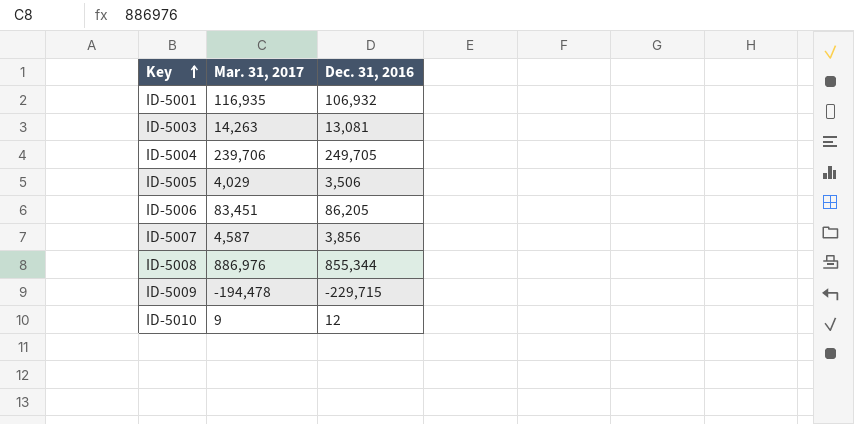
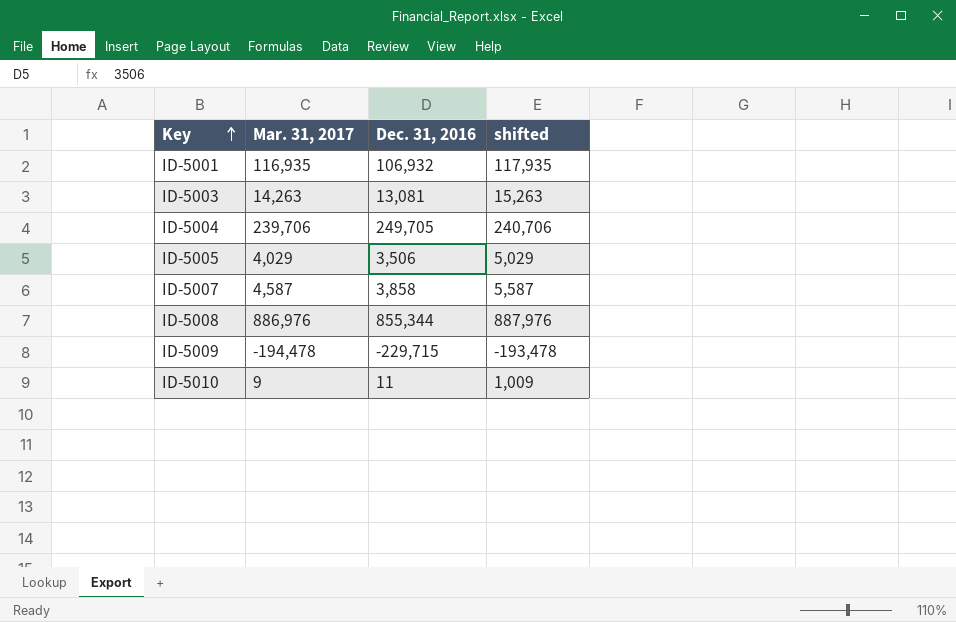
column shifted | formula: none -> [Mar. 31, 2017] + 1000
row ID-5006: 83,451 | 86,205 -> none
ID-5007 | Dec. 31, 2016: 3,856 -> 3,858
ID-5010 | Dec. 31, 2016: 12 -> 11

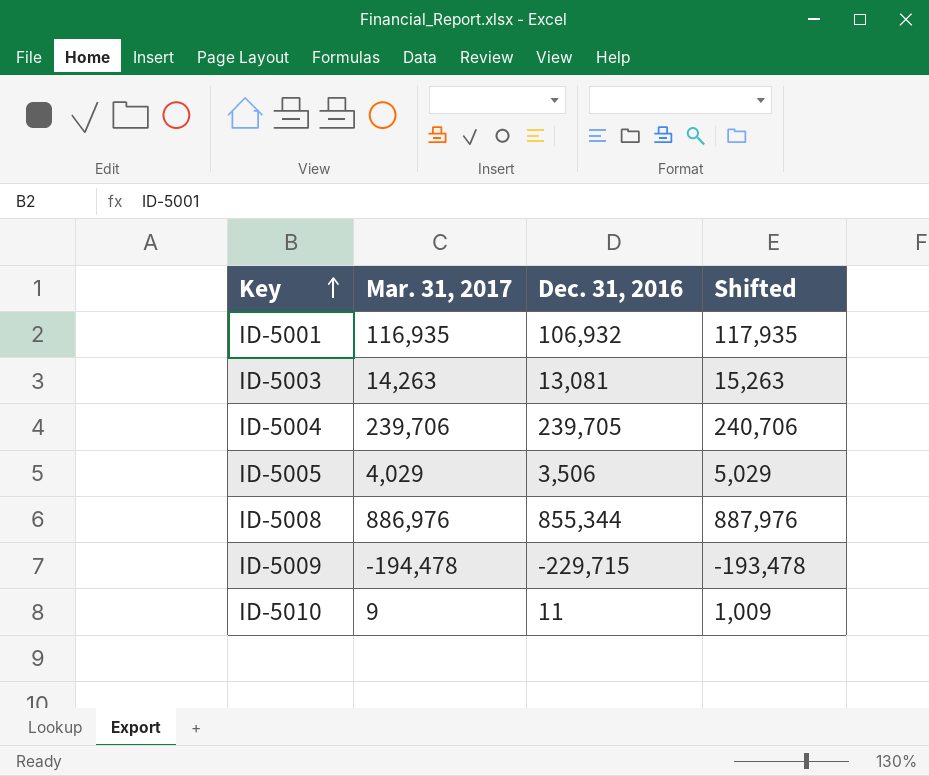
column name: shifted -> Shifted
row ID-5007: 4,587 | 3,858 | 5,587 -> none
ID-5004 | Dec. 31, 2016: 249,705 -> 239,705

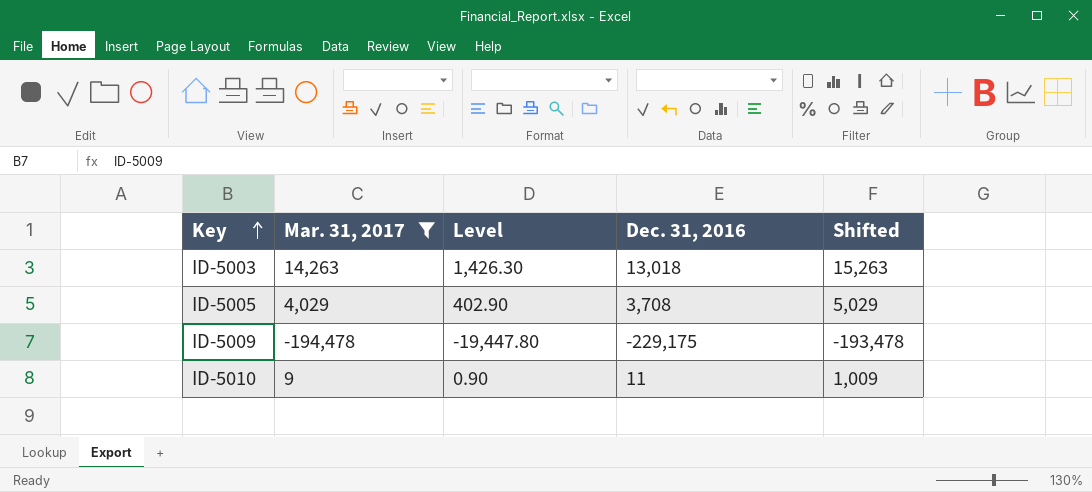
filter: none -> Mar. 31, 2017 <= 14,263
column Level | formula: none -> [Mar. 31, 2017] * 0.1
ID-5003 | Dec. 31, 2016: 13,081 -> 13,018
ID-5005 | Dec. 31, 2016: 3,506 -> 3,708
ID-5009 | Dec. 31, 2016: -229,715 -> -229,175

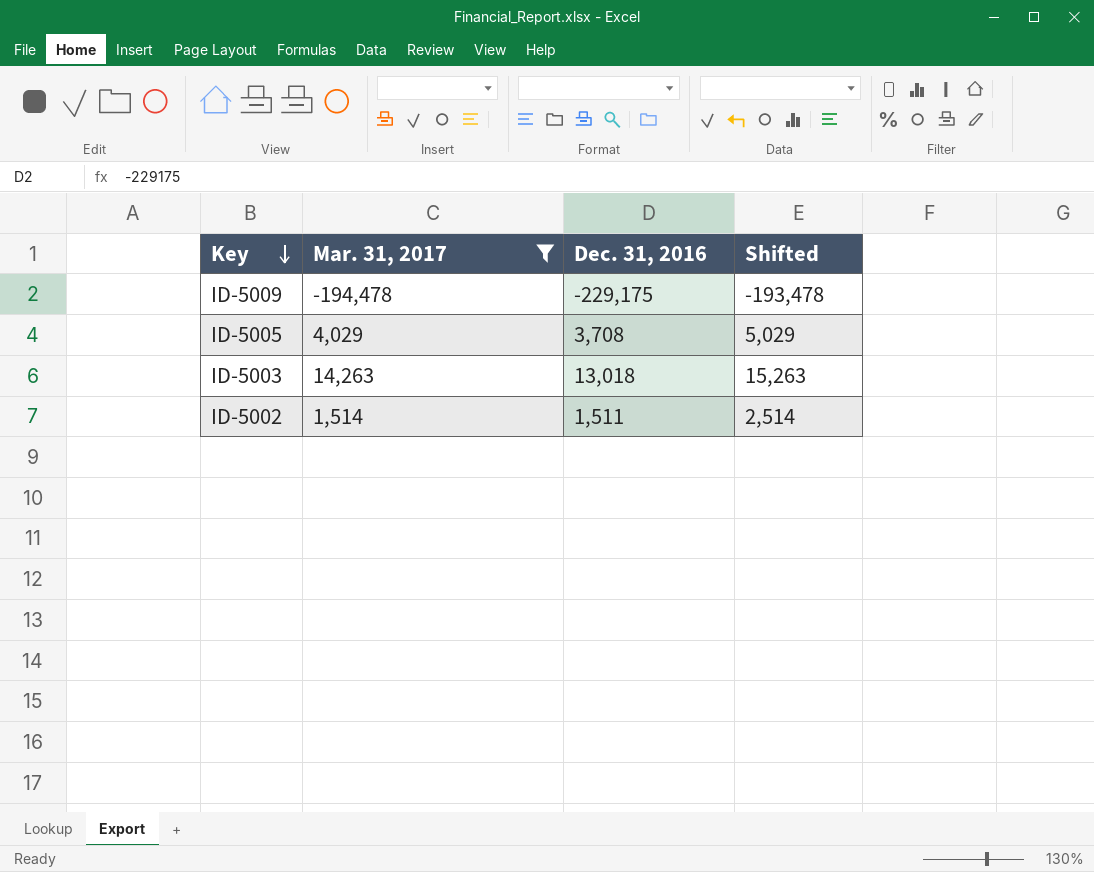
row order: Key ascending -> Key descending
column Level | formula: [Mar. 31, 2017] * 0.1 -> none
row ID-5010: 9 | 0.90 | 11 | 1,009 -> none
row ID-5002: none -> 1,514 | 1,511 | 2,514

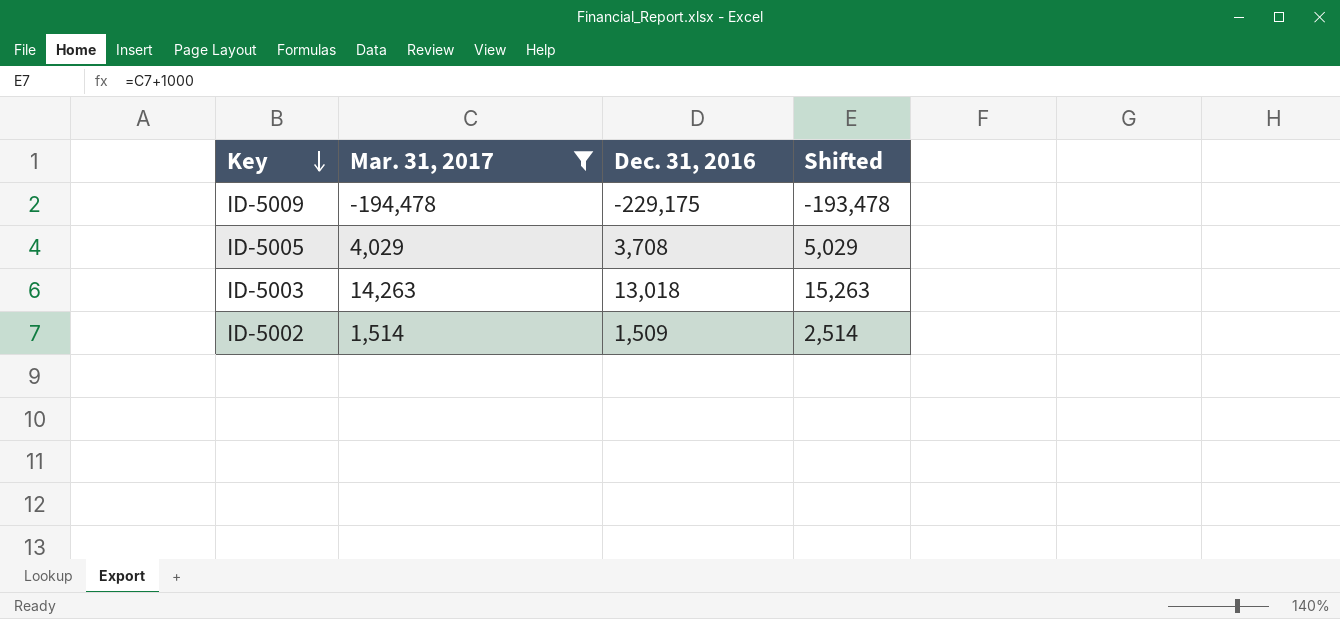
ID-5002 | Dec. 31, 2016: 1,511 -> 1,509

